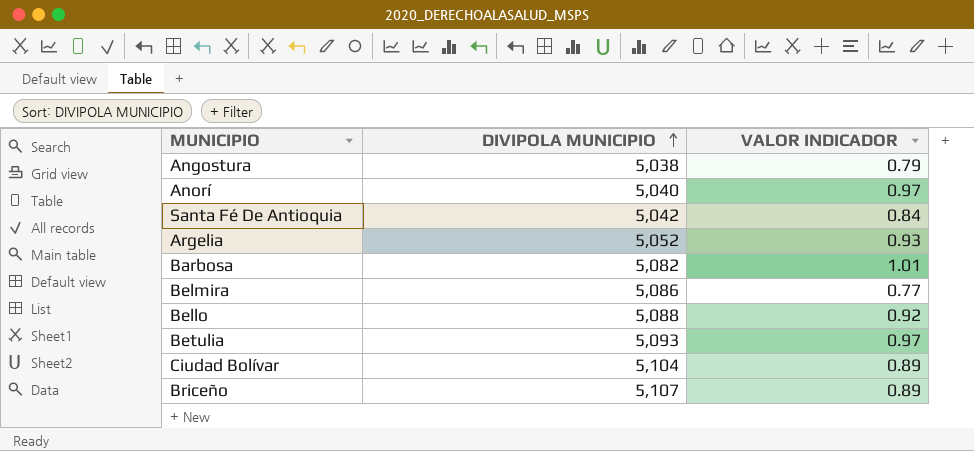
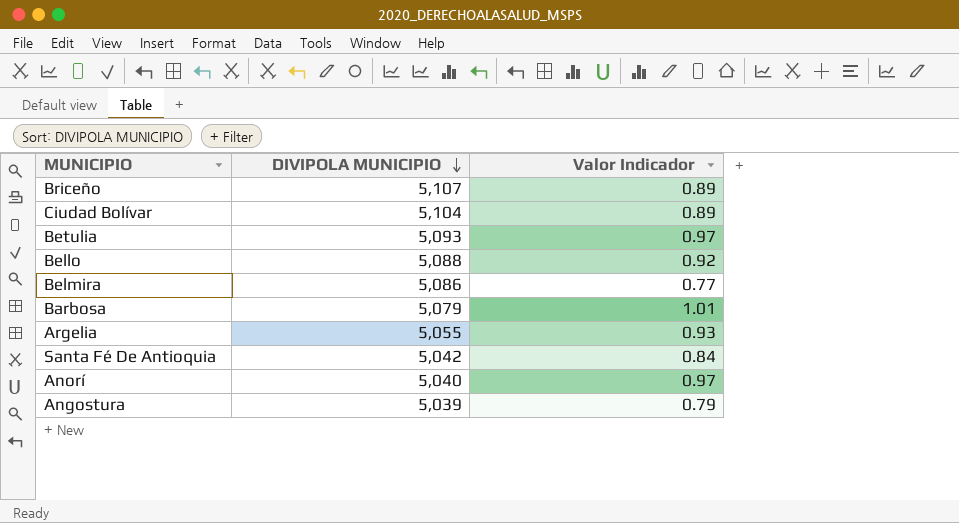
row order: DIVIPOLA MUNICIPIO ascending -> DIVIPOLA MUNICIPIO descending
column name: VALOR INDICADOR -> Valor Indicador
Barbosa | DIVIPOLA MUNICIPIO: 5,082 -> 5,079
Argelia | DIVIPOLA MUNICIPIO: 5,052 -> 5,055
Angostura | DIVIPOLA MUNICIPIO: 5,038 -> 5,039

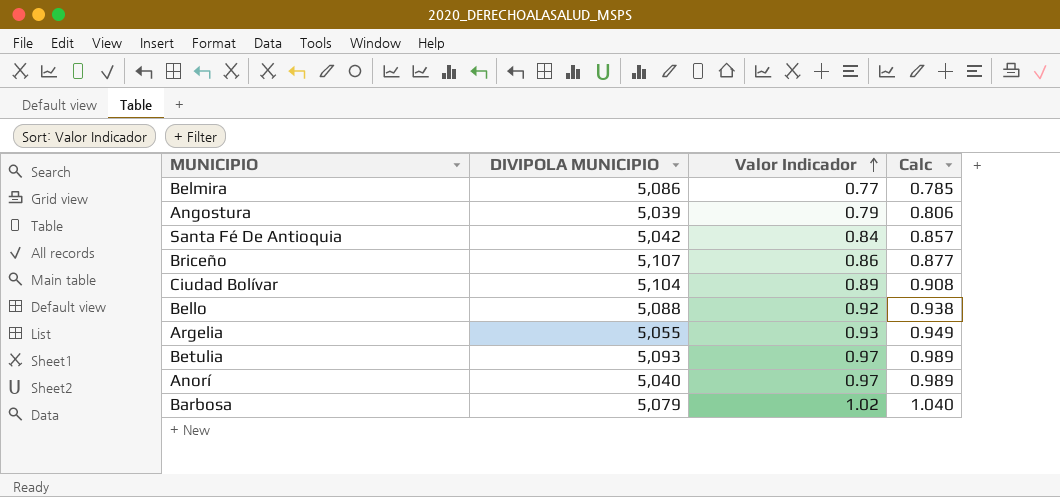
row order: DIVIPOLA MUNICIPIO descending -> Valor Indicador ascending
column Calc | formula: none -> [Valor Indicador] * 1.02
Briceño | Valor Indicador: 0.89 -> 0.86
Barbosa | Valor Indicador: 1.01 -> 1.02

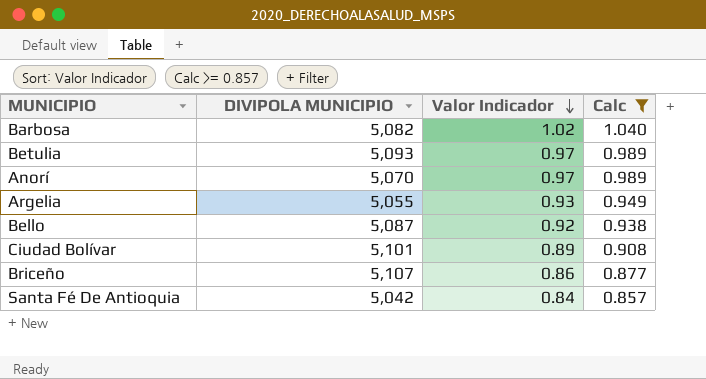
filter: none -> Calc >= 0.857
row order: Valor Indicador ascending -> Valor Indicador descending
Barbosa | DIVIPOLA MUNICIPIO: 5,079 -> 5,082
Anorí | DIVIPOLA MUNICIPIO: 5,040 -> 5,070
Bello | DIVIPOLA MUNICIPIO: 5,088 -> 5,087
Ciudad Bolívar | DIVIPOLA MUNICIPIO: 5,104 -> 5,101

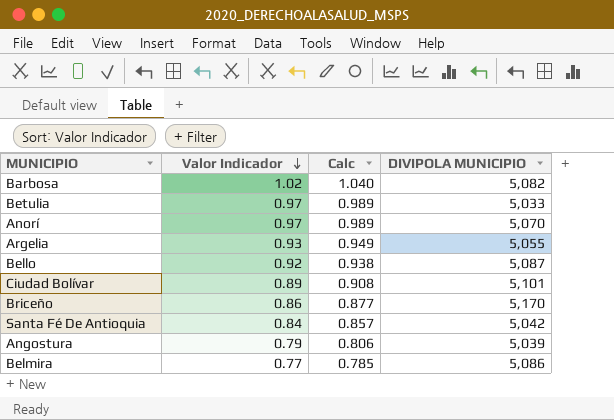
filter: Calc >= 0.857 -> none
column DIVIPOLA MUNICIPIO | position: 2 -> 4
Betulia | DIVIPOLA MUNICIPIO: 5,093 -> 5,033
Briceño | DIVIPOLA MUNICIPIO: 5,107 -> 5,170

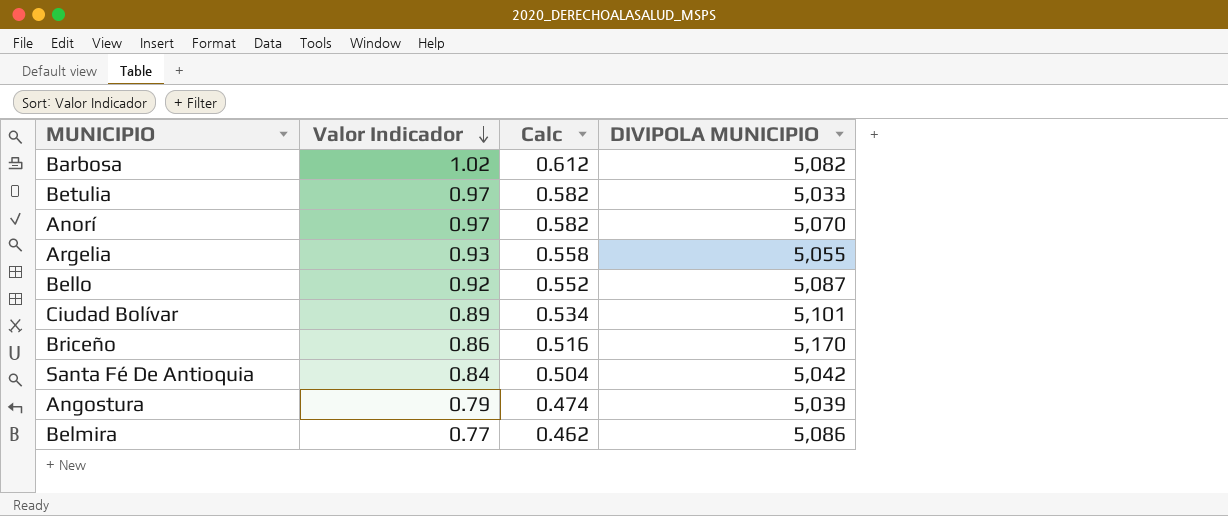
column Calc | formula: [Valor Indicador] * 1.02 -> [Valor Indicador] * 0.6

